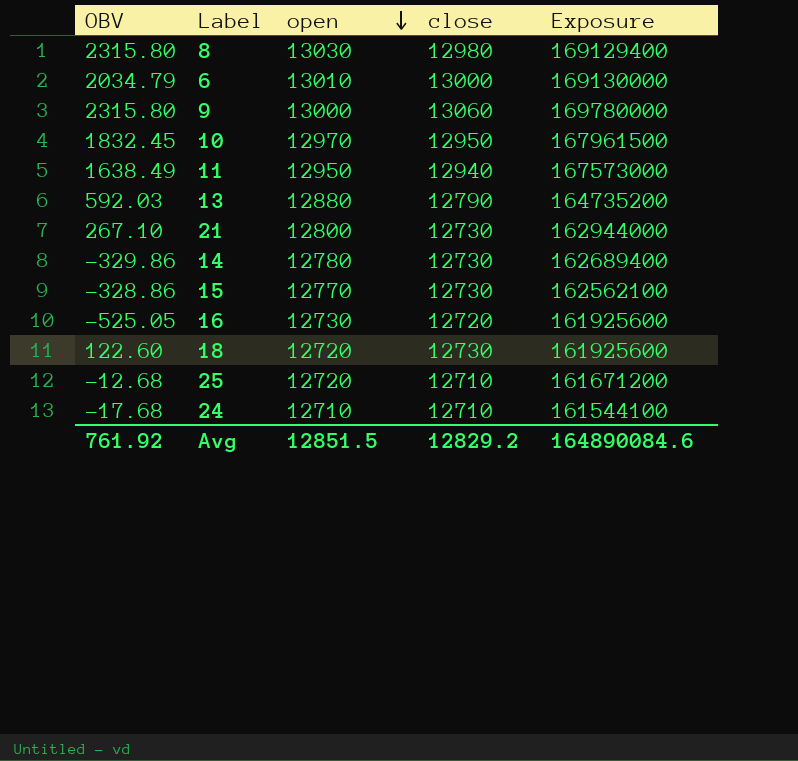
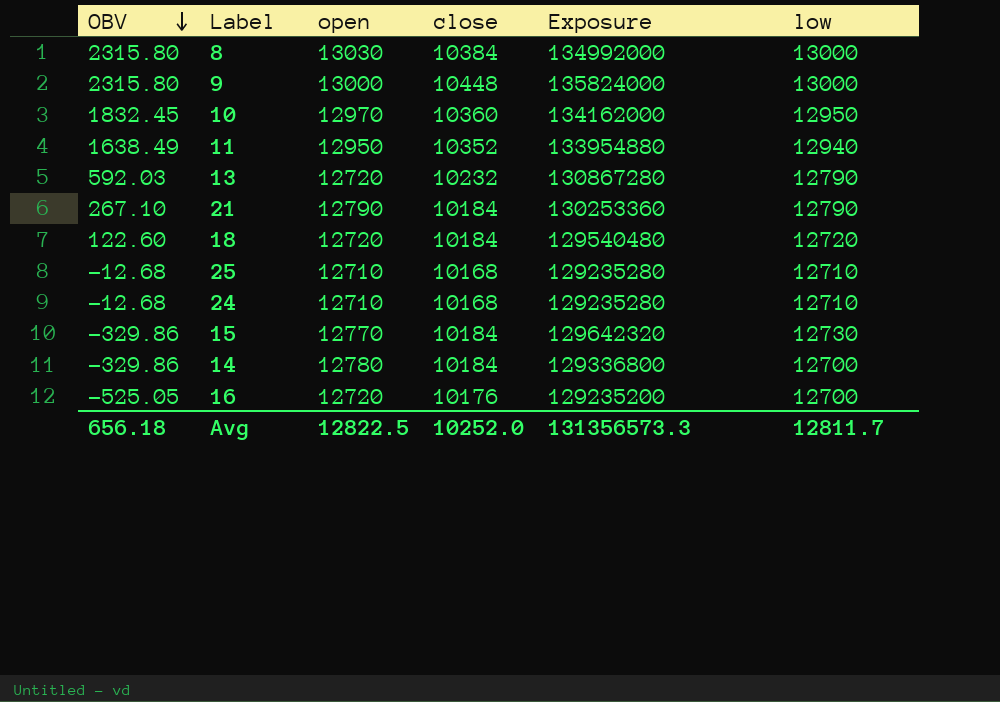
row order: open descending -> OBV descending
column Exposure | formula: [open] * [close] -> [close] * [low]
column low | position: none -> 6
row 6: 2034.79 | 13010 | 13000 | 169130000 -> none
8 | close: 12980 -> 10384
9 | close: 13060 -> 10448
10 | close: 12950 -> 10360
11 | close: 12940 -> 10352
13 | open: 12880 -> 12720
13 | close: 12790 -> 10232
21 | open: 12800 -> 12790
21 | close: 12730 -> 10184
18 | close: 12730 -> 10184
25 | open: 12720 -> 12710
25 | close: 12710 -> 10168
24 | OBV: -17.68 -> -12.68
24 | close: 12710 -> 10168
15 | OBV: -328.86 -> -329.86
15 | close: 12730 -> 10184
14 | close: 12730 -> 10184
16 | open: 12730 -> 12720
16 | close: 12720 -> 10176
Avg | OBV: 761.92 -> 656.18
Avg | open: 12851.5 -> 12822.5
Avg | close: 12829.2 -> 10252.0
Avg | Exposure: 164890084.6 -> 131356573.3

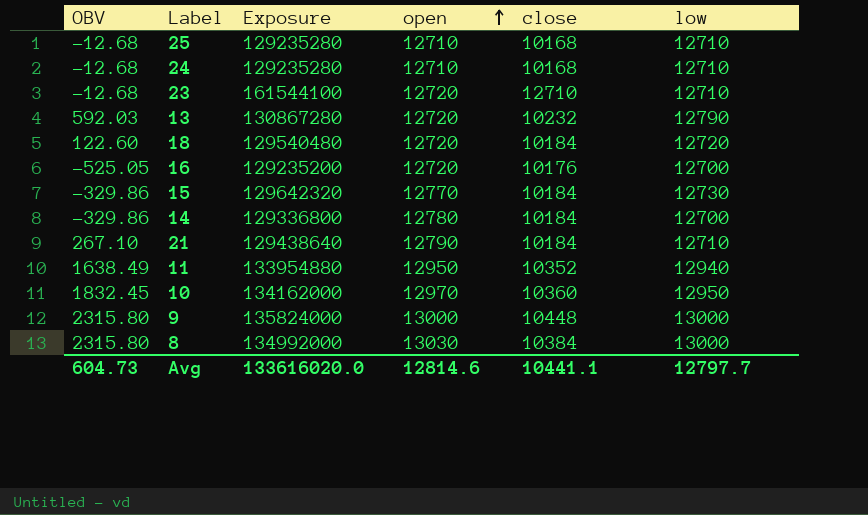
row order: OBV descending -> open ascending
column Exposure | position: 5 -> 3
row 23: none -> -12.68 | 161544100 | 12720 | 12710 | 12710
21 | Exposure: 130253360 -> 129438640
21 | low: 12790 -> 12710
Avg | OBV: 656.18 -> 604.73
Avg | Exposure: 131356573.3 -> 133616020.0
Avg | open: 12822.5 -> 12814.6
Avg | close: 10252.0 -> 10441.1
Avg | low: 12811.7 -> 12797.7

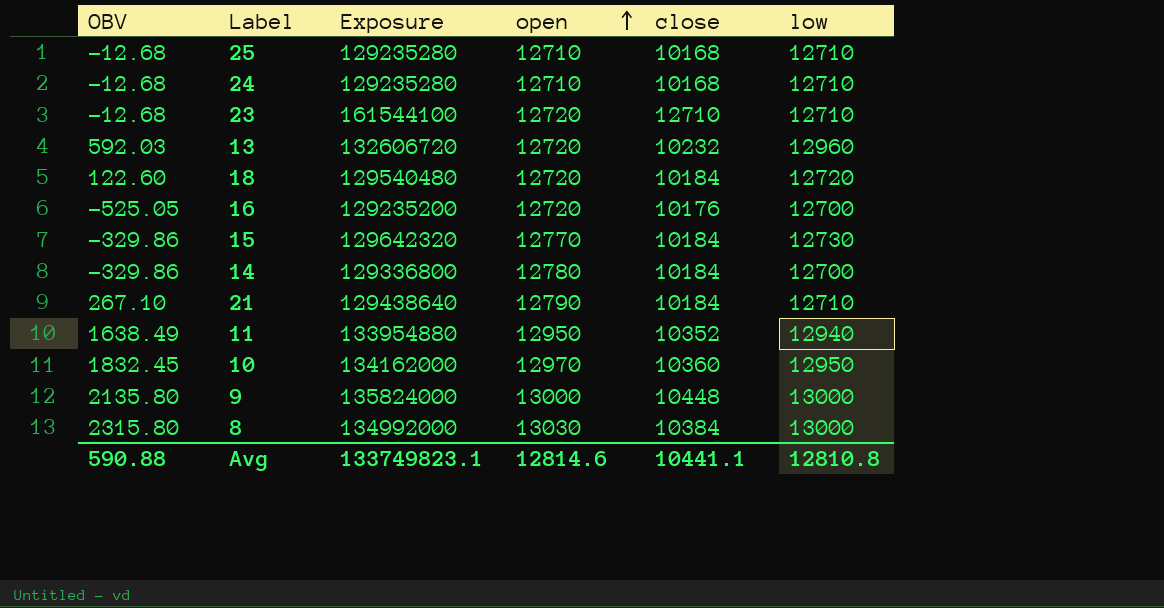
13 | Exposure: 130867280 -> 132606720
13 | low: 12790 -> 12960
9 | OBV: 2315.80 -> 2135.80
Avg | OBV: 604.73 -> 590.88
Avg | Exposure: 133616020.0 -> 133749823.1
Avg | low: 12797.7 -> 12810.8

